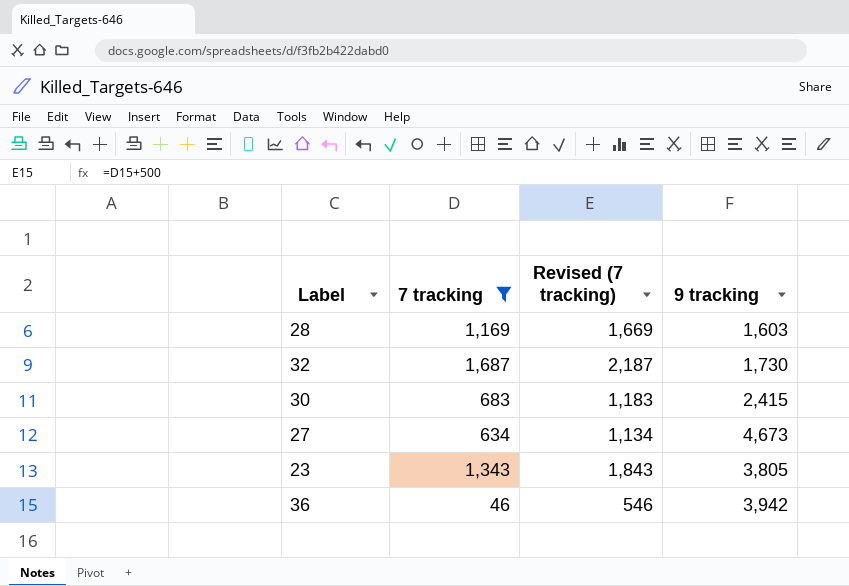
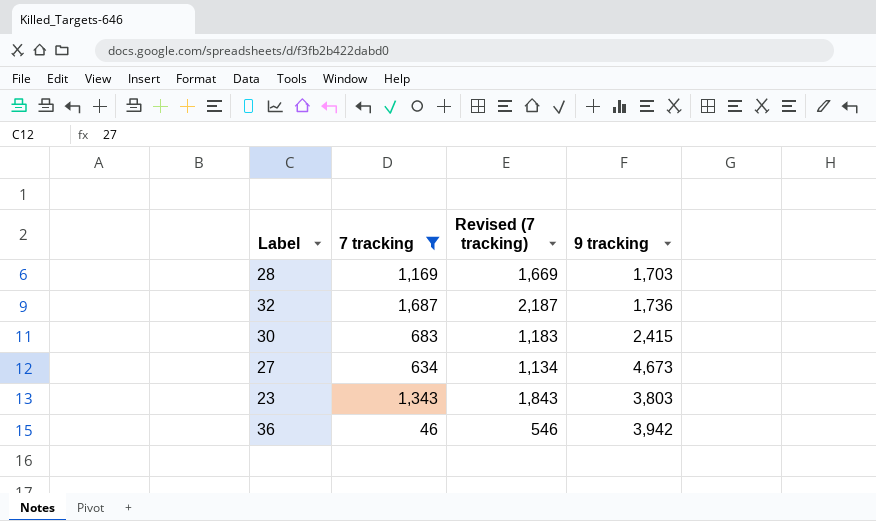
28 | 9 tracking: 1,603 -> 1,703
32 | 9 tracking: 1,730 -> 1,736
23 | 9 tracking: 3,805 -> 3,803

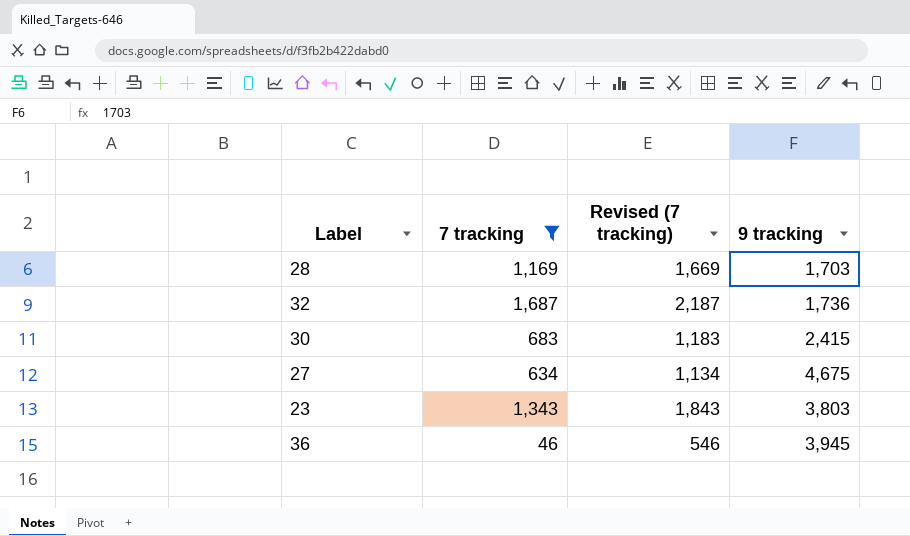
27 | 9 tracking: 4,673 -> 4,675
36 | 9 tracking: 3,942 -> 3,945

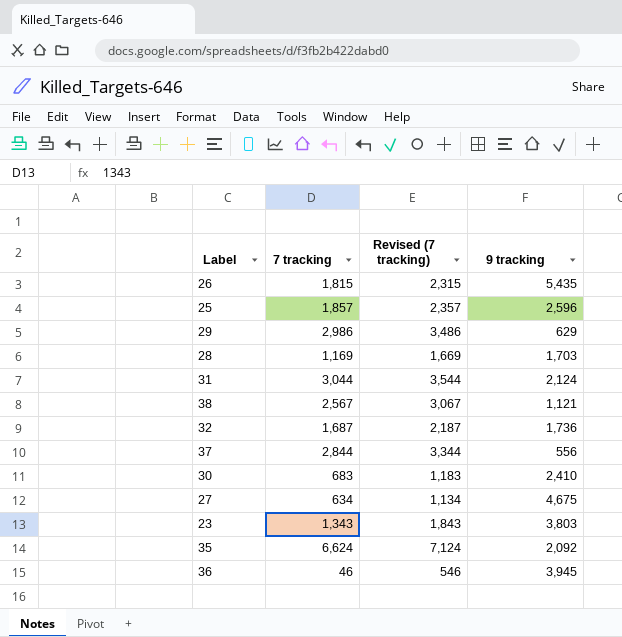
filter: 7 tracking <= 1,687 -> none
30 | 9 tracking: 2,415 -> 2,410

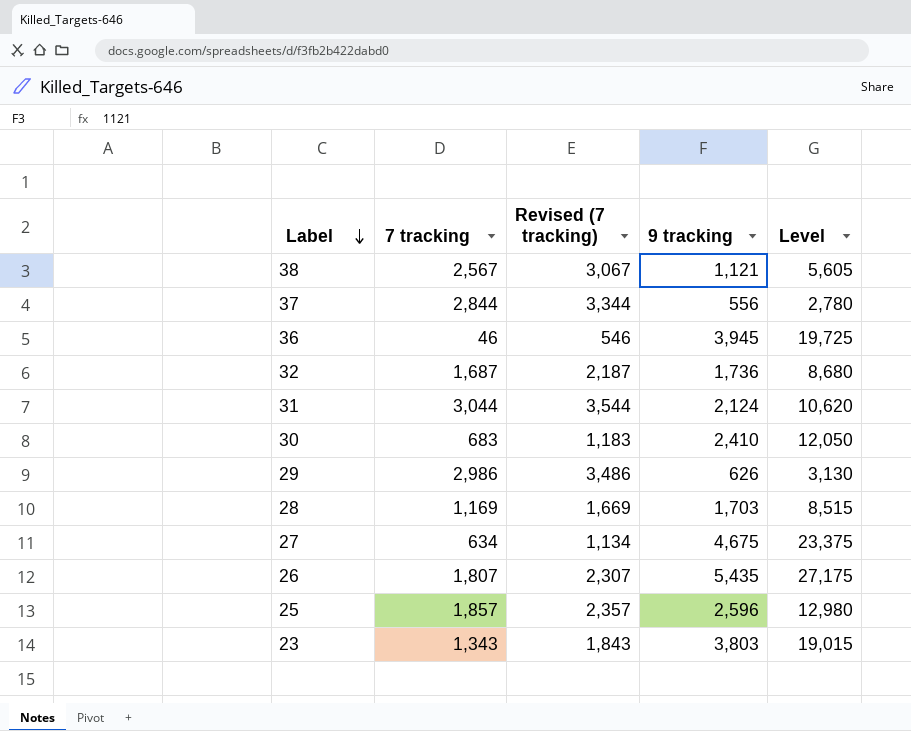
row order: none -> Label descending
column Level | formula: none -> [9 tracking] * 5
row 35: 6,624 | 7,124 | 2,092 -> none
29 | 9 tracking: 629 -> 626
26 | 7 tracking: 1,815 -> 1,807
26 | Revised (7 tracking): 2,315 -> 2,307

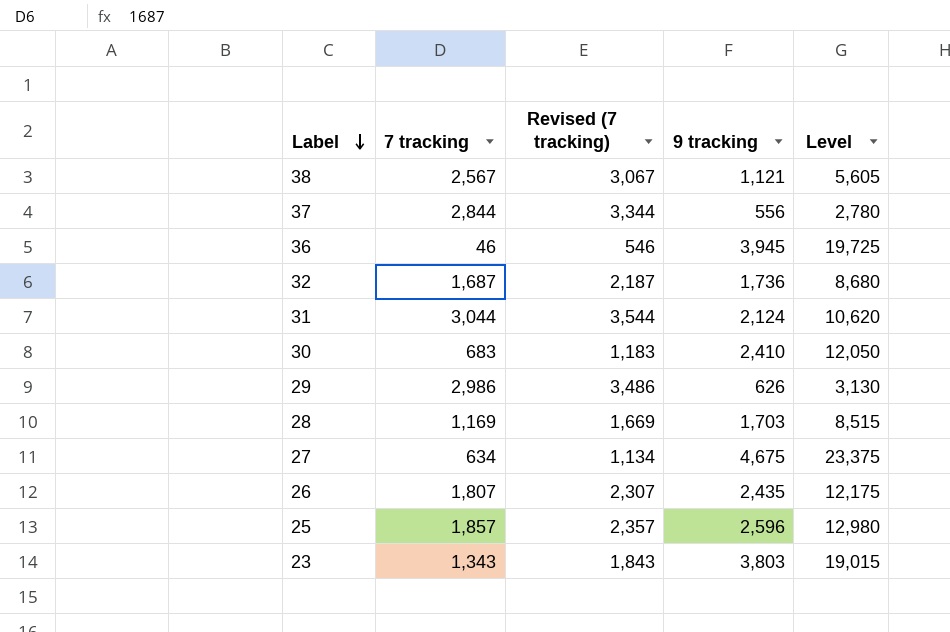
26 | 9 tracking: 5,435 -> 2,435
26 | Level: 27,175 -> 12,175

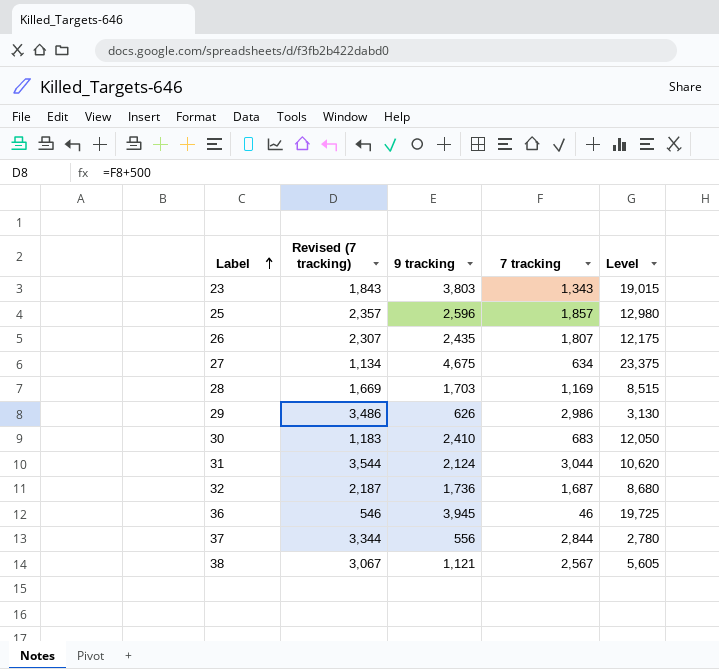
row order: Label descending -> Label ascending
column 7 tracking | position: 2 -> 4

